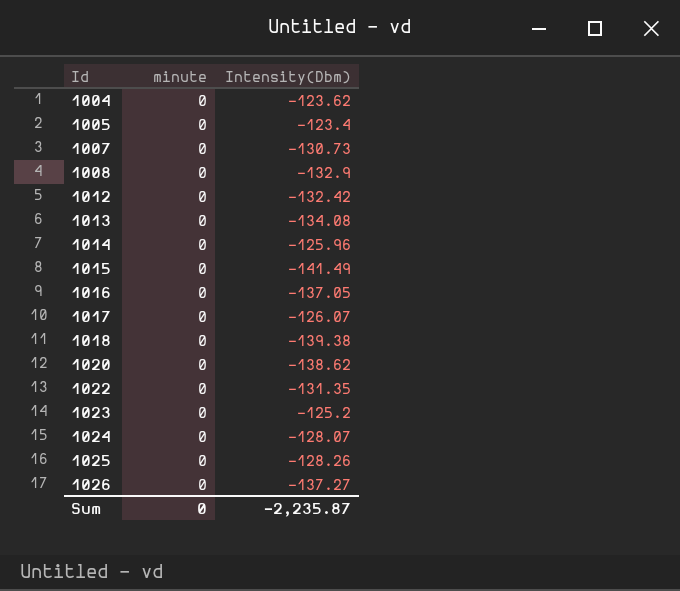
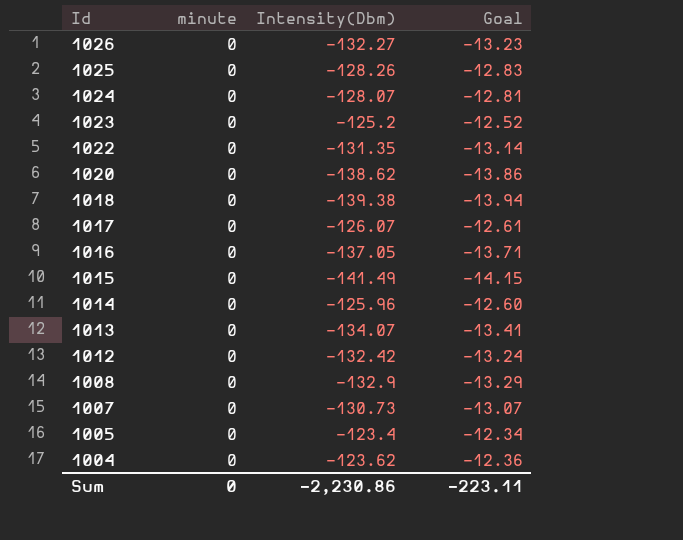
row order: Id ascending -> Id descending
column Goal | formula: none -> [Intensity(Dbm)] * 0.1
1026 | Intensity(Dbm): -137.27 -> -132.27
1013 | Intensity(Dbm): -134.08 -> -134.07
Sum | Intensity(Dbm): -2,235.87 -> -2,230.86

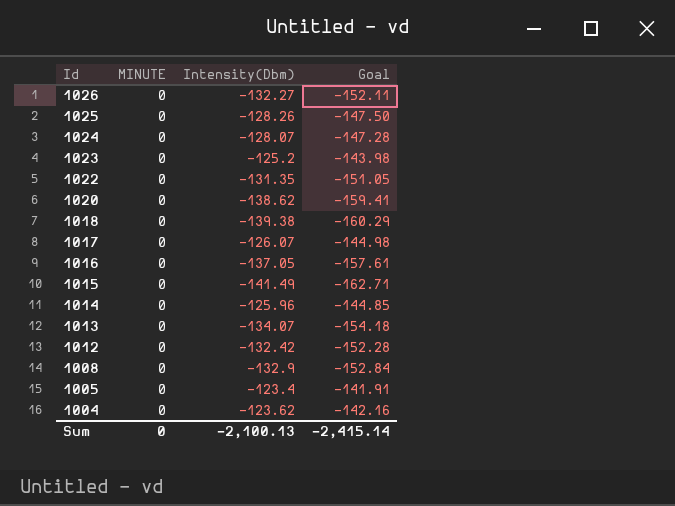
column name: minute -> MINUTE
column Goal | formula: [Intensity(Dbm)] * 0.1 -> [Intensity(Dbm)] * 1.15
row 1007: 0 | -130.73 | -13.07 -> none
Sum | Intensity(Dbm): -2,230.86 -> -2,100.13
Sum | Goal: -223.11 -> -2,415.14

